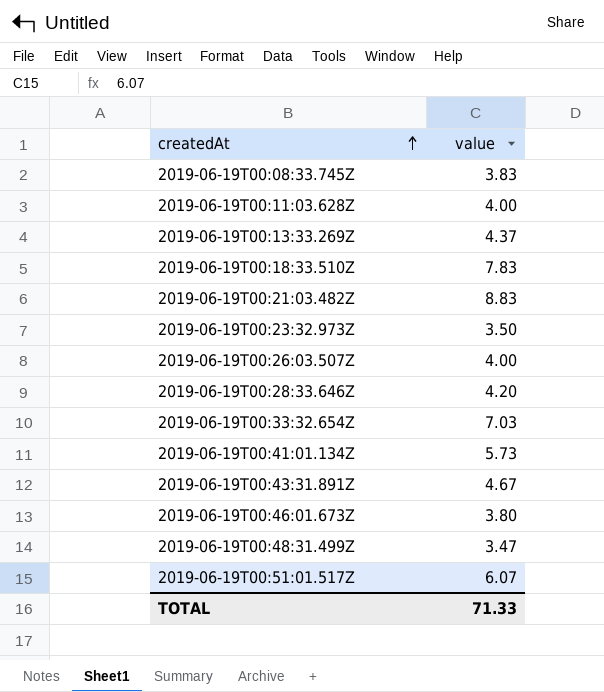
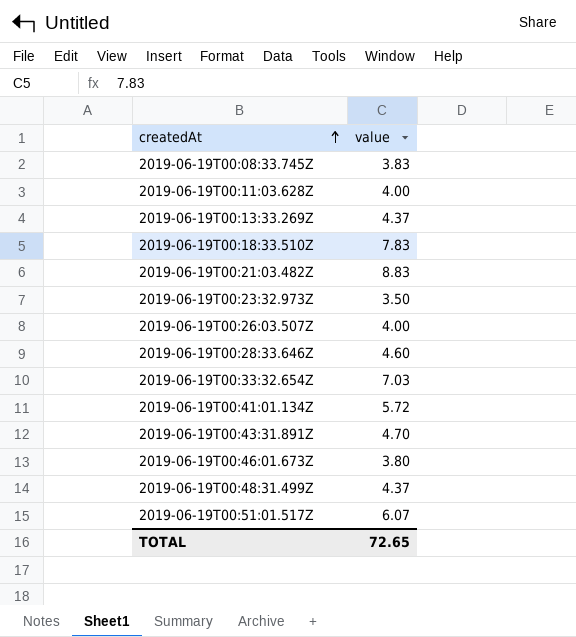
2019-06-19T00:28:33.646Z | value: 4.20 -> 4.60
2019-06-19T00:41:01.134Z | value: 5.73 -> 5.72
2019-06-19T00:43:31.891Z | value: 4.67 -> 4.70
2019-06-19T00:48:31.499Z | value: 3.47 -> 4.37
TOTAL | value: 71.33 -> 72.65

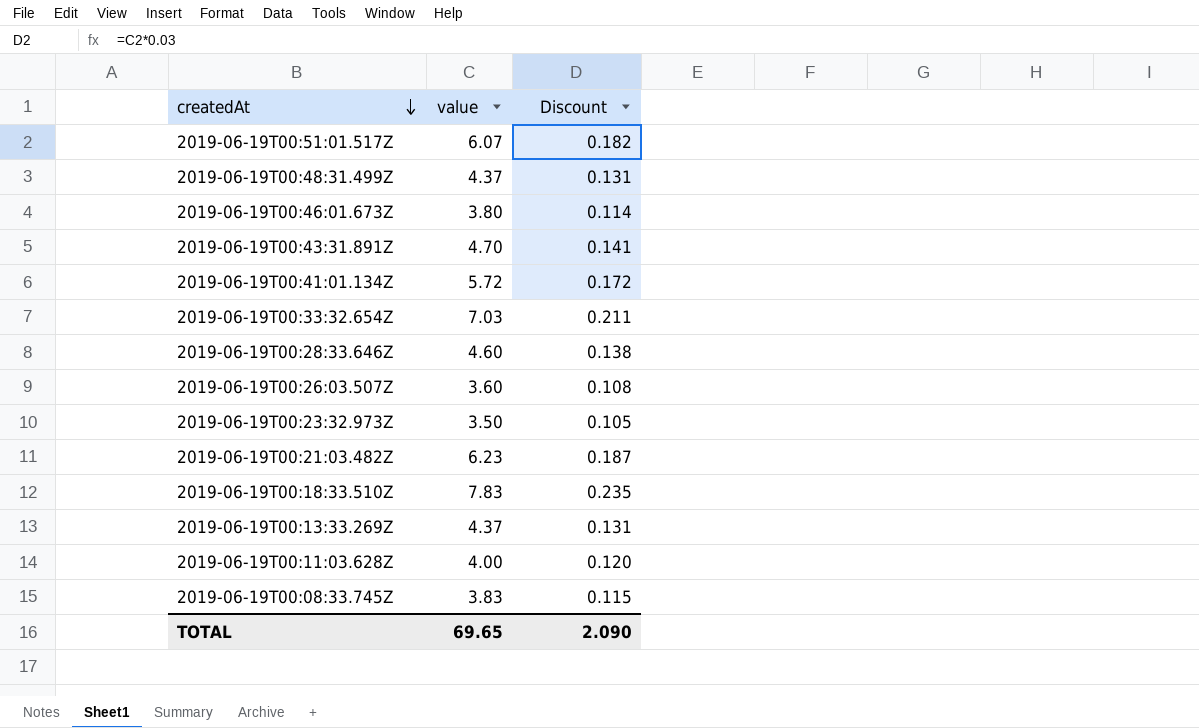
row order: createdAt ascending -> createdAt descending
column Discount | formula: none -> [value] * 0.03
2019-06-19T00:26:03.507Z | value: 4.00 -> 3.60
2019-06-19T00:21:03.482Z | value: 8.83 -> 6.23
TOTAL | value: 72.65 -> 69.65

